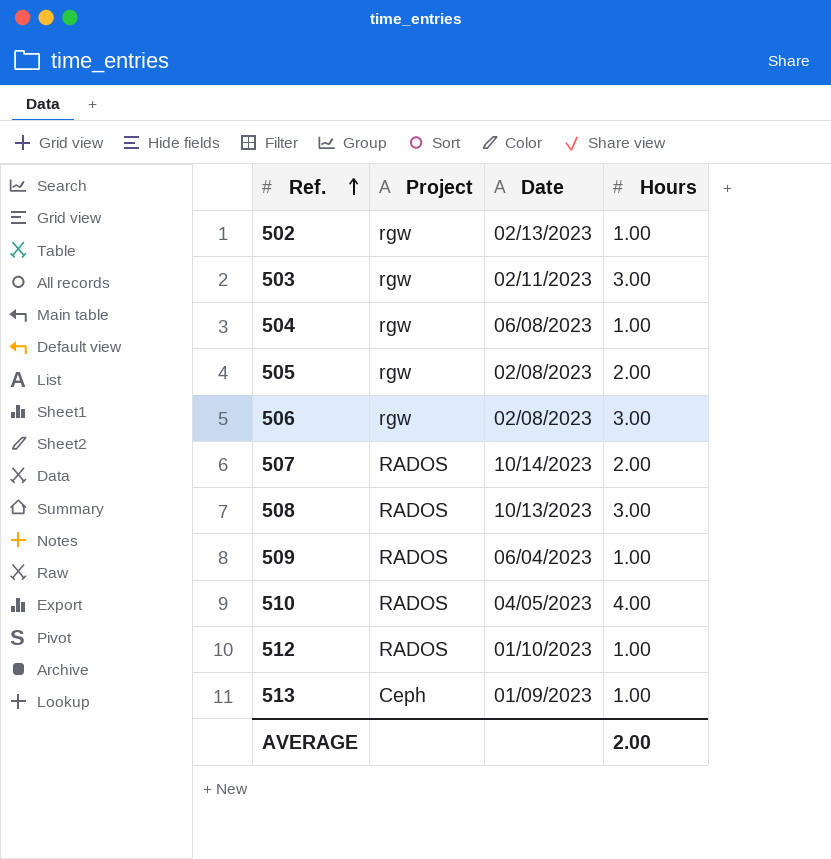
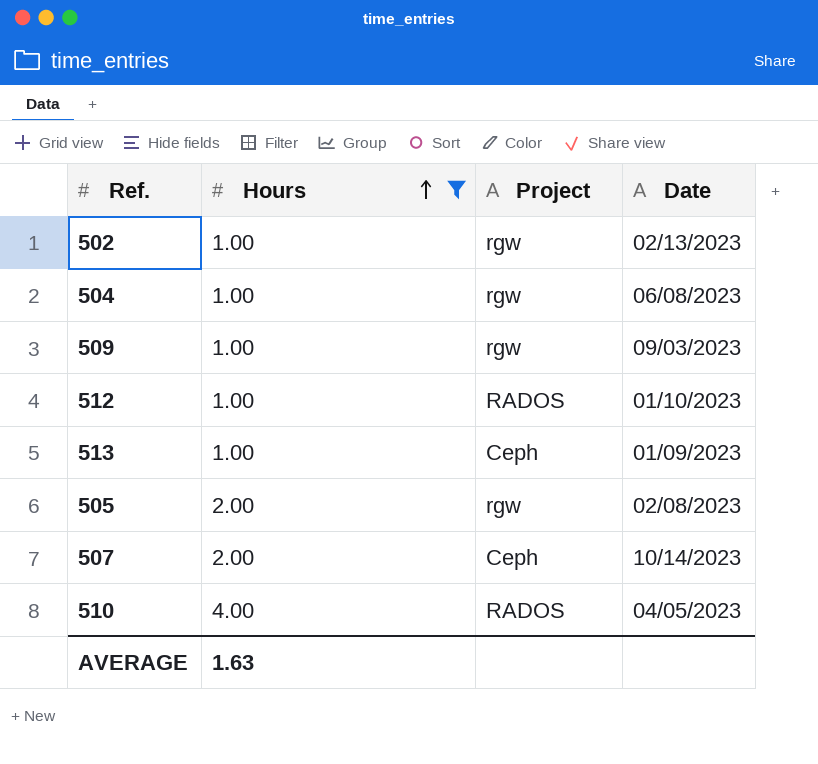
filter: none -> Hours != 3.00
row order: Ref. ascending -> Hours ascending
column Hours | position: 4 -> 2
509 | Project: RADOS -> rgw
509 | Date: 06/04/2023 -> 09/03/2023
507 | Project: RADOS -> Ceph
AVERAGE | Hours: 2.00 -> 1.63

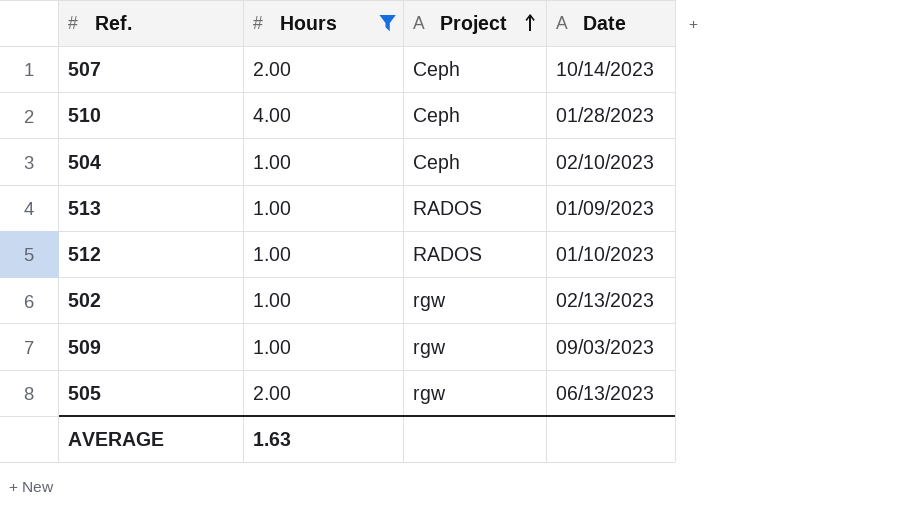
row order: Hours ascending -> Project ascending
510 | Project: RADOS -> Ceph
510 | Date: 04/05/2023 -> 01/28/2023
504 | Project: rgw -> Ceph
504 | Date: 06/08/2023 -> 02/10/2023
513 | Project: Ceph -> RADOS
505 | Date: 02/08/2023 -> 06/13/2023

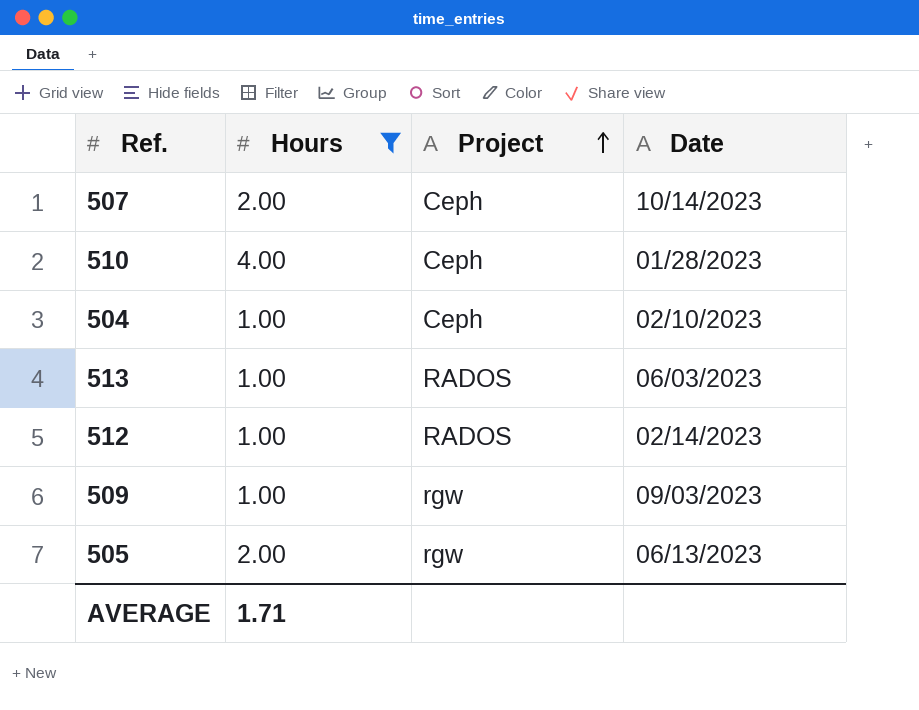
row 502: 1.00 | rgw | 02/13/2023 -> none
513 | Date: 01/09/2023 -> 06/03/2023
512 | Date: 01/10/2023 -> 02/14/2023
AVERAGE | Hours: 1.63 -> 1.71

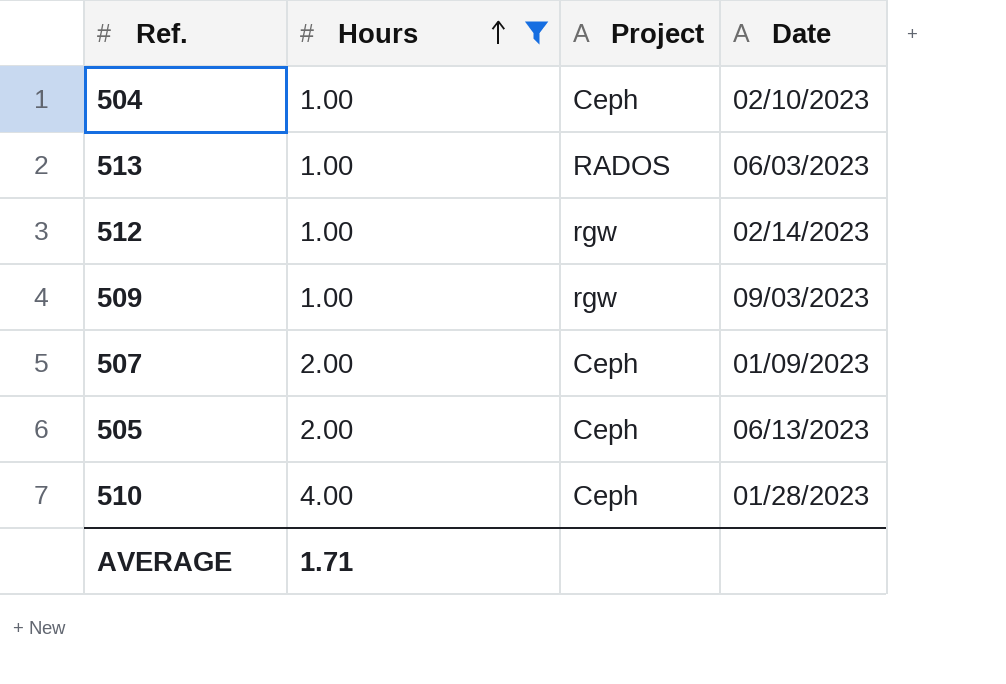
row order: Project ascending -> Hours ascending
512 | Project: RADOS -> rgw
507 | Date: 10/14/2023 -> 01/09/2023
505 | Project: rgw -> Ceph

